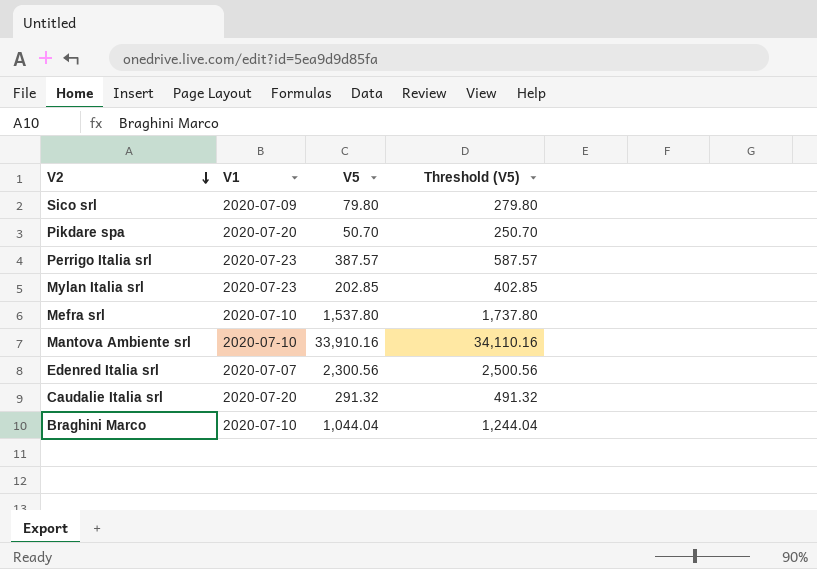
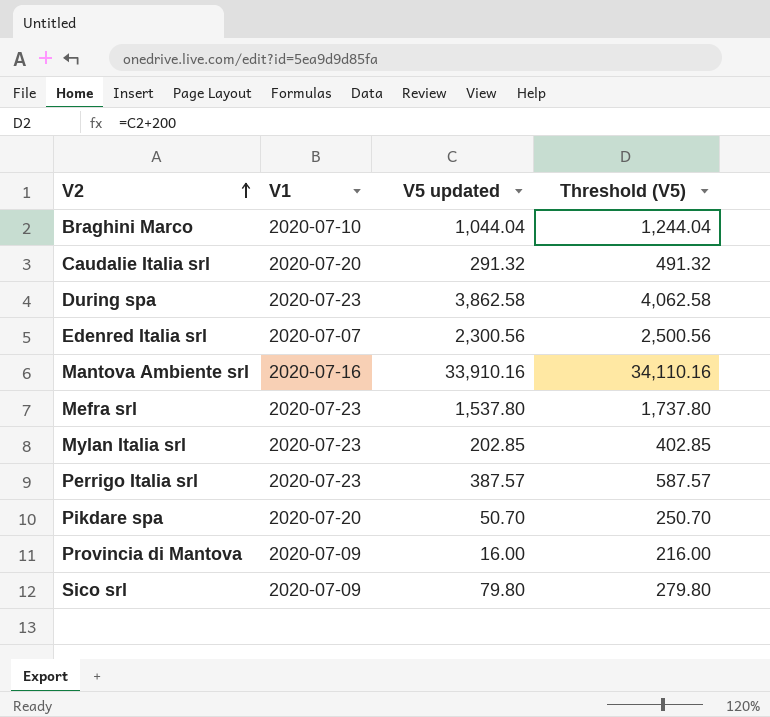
row order: V2 descending -> V2 ascending
column name: V5 -> V5 updated
row During spa: none -> 2020-07-23 | 3,862.58 | 4,062.58
Mantova Ambiente srl | V1: 2020-07-10 -> 2020-07-16
Mefra srl | V1: 2020-07-10 -> 2020-07-23
row Provincia di Mantova: none -> 2020-07-09 | 16.00 | 216.00

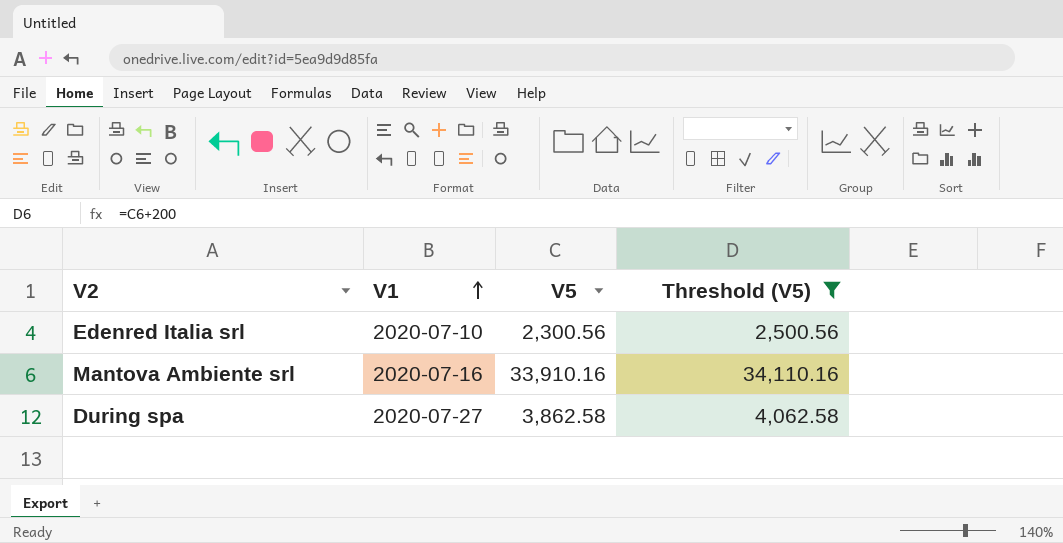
filter: none -> Threshold (V5) >= 2,500.56
row order: V2 ascending -> V1 ascending
column name: V5 updated -> V5
Edenred Italia srl | V1: 2020-07-07 -> 2020-07-10
During spa | V1: 2020-07-23 -> 2020-07-27

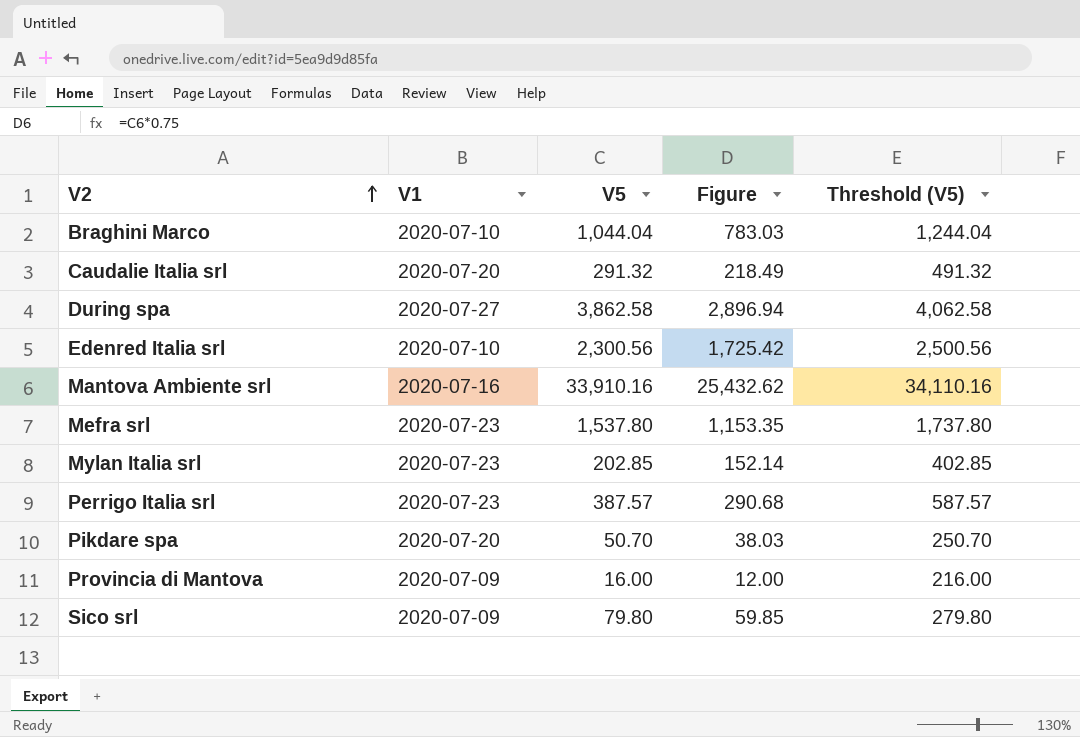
filter: Threshold (V5) >= 2,500.56 -> none
row order: V1 ascending -> V2 ascending
column Figure | formula: none -> [V5] * 0.75

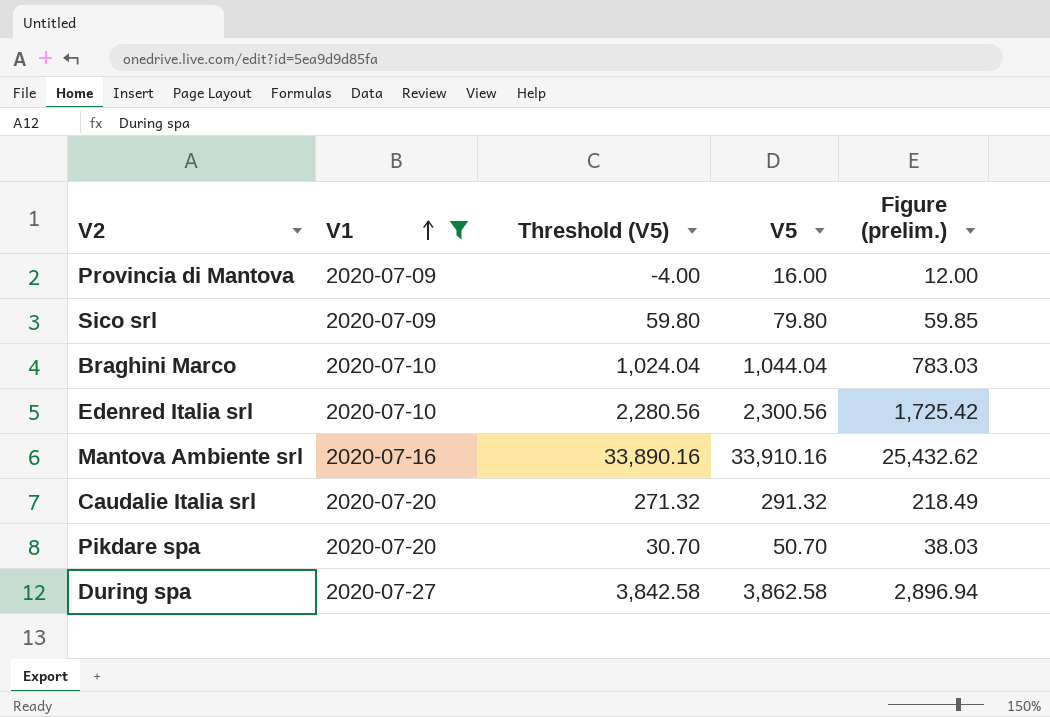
filter: none -> V1 != 2020-07-23
row order: V2 ascending -> V1 ascending
column Threshold (V5) | formula: [V5] + 200 -> [V5] - 20
column Threshold (V5) | position: 5 -> 3
column name: Figure -> Figure (prelim.)

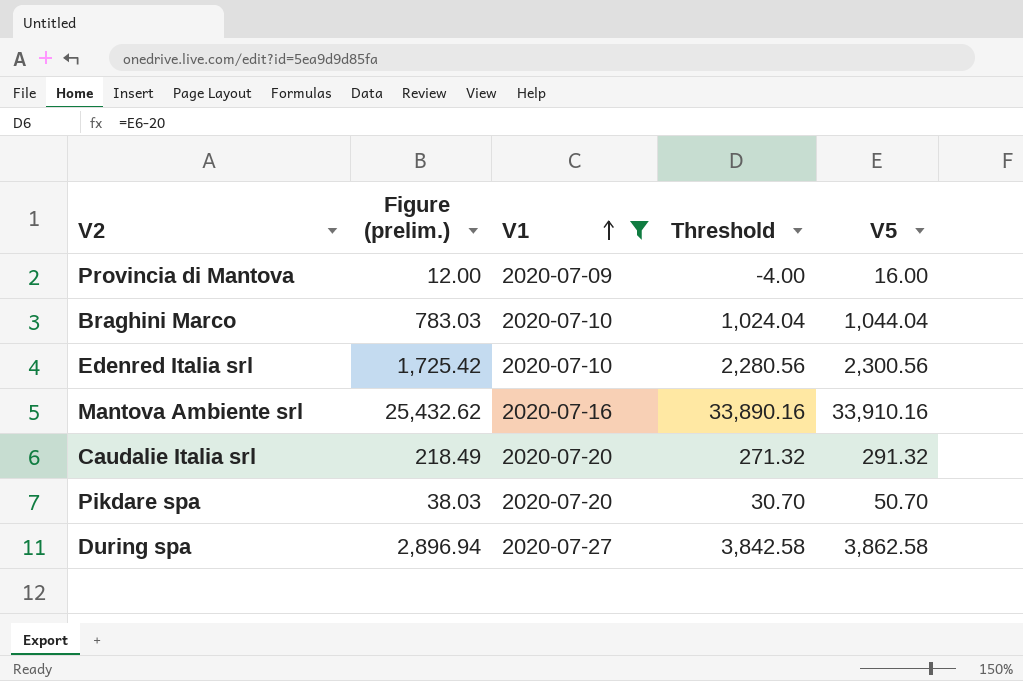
column Figure (prelim.) | position: 5 -> 2
column name: Threshold (V5) -> Threshold
row Sico srl: 2020-07-09 | 59.80 | 79.80 | 59.85 -> none

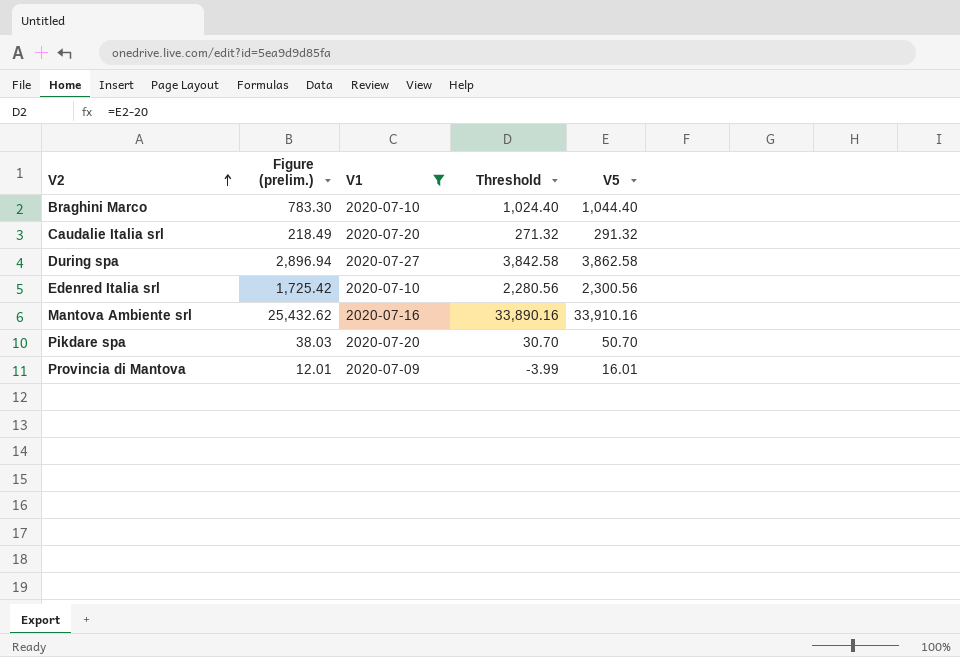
row order: V1 ascending -> V2 ascending
Braghini Marco | Figure (prelim.): 783.03 -> 783.30
Braghini Marco | Threshold: 1,024.04 -> 1,024.40
Braghini Marco | V5: 1,044.04 -> 1,044.40
Provincia di Mantova | Figure (prelim.): 12.00 -> 12.01
Provincia di Mantova | Threshold: -4.00 -> -3.99
Provincia di Mantova | V5: 16.00 -> 16.01

